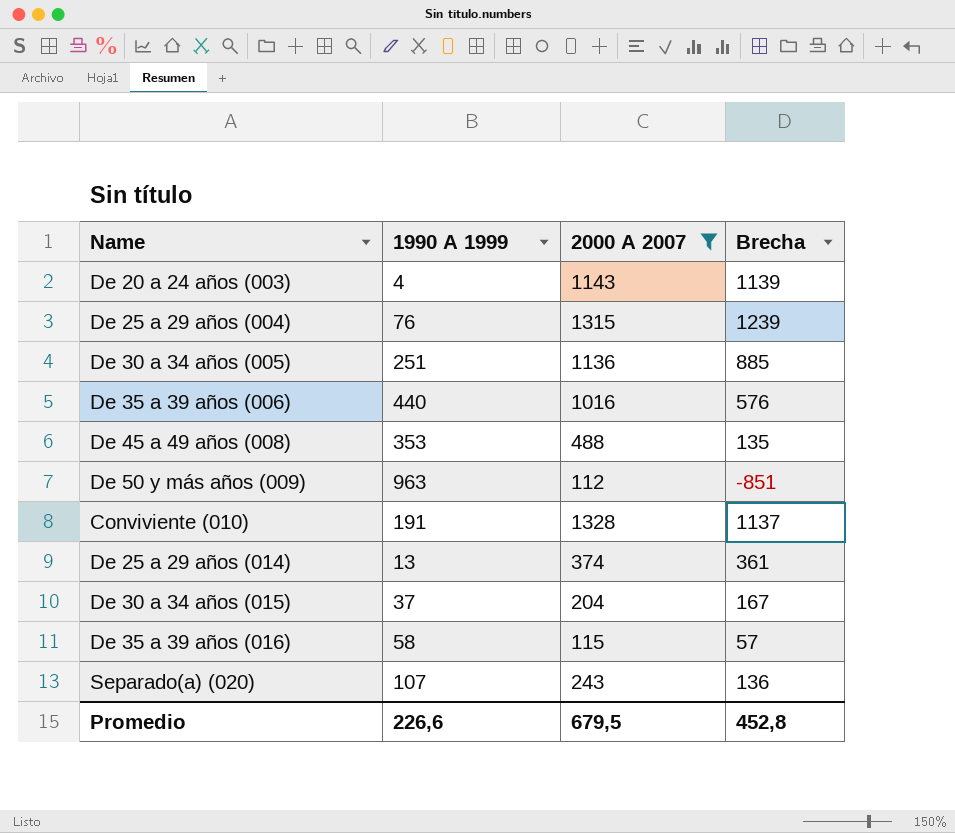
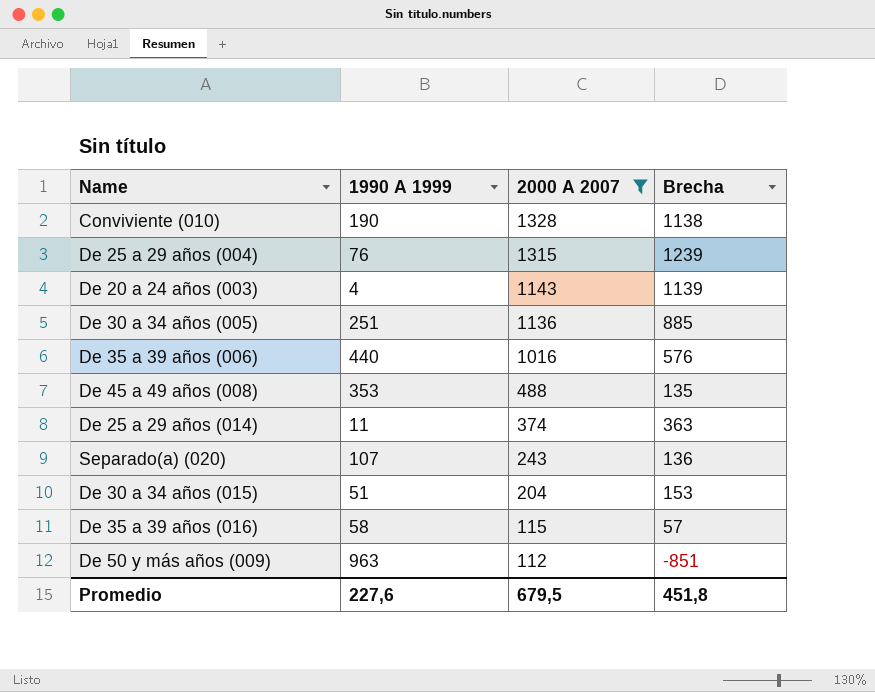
row order: none -> 2000 A 2007 descending
Conviviente (010) | 1990 A 1999: 191 -> 190
Conviviente (010) | Brecha: 1137 -> 1138
De 25 a 29 años (014) | 1990 A 1999: 13 -> 11
De 25 a 29 años (014) | Brecha: 361 -> 363
De 30 a 34 años (015) | 1990 A 1999: 37 -> 51
De 30 a 34 años (015) | Brecha: 167 -> 153
Promedio | 1990 A 1999: 226,6 -> 227,6
Promedio | Brecha: 452,8 -> 451,8

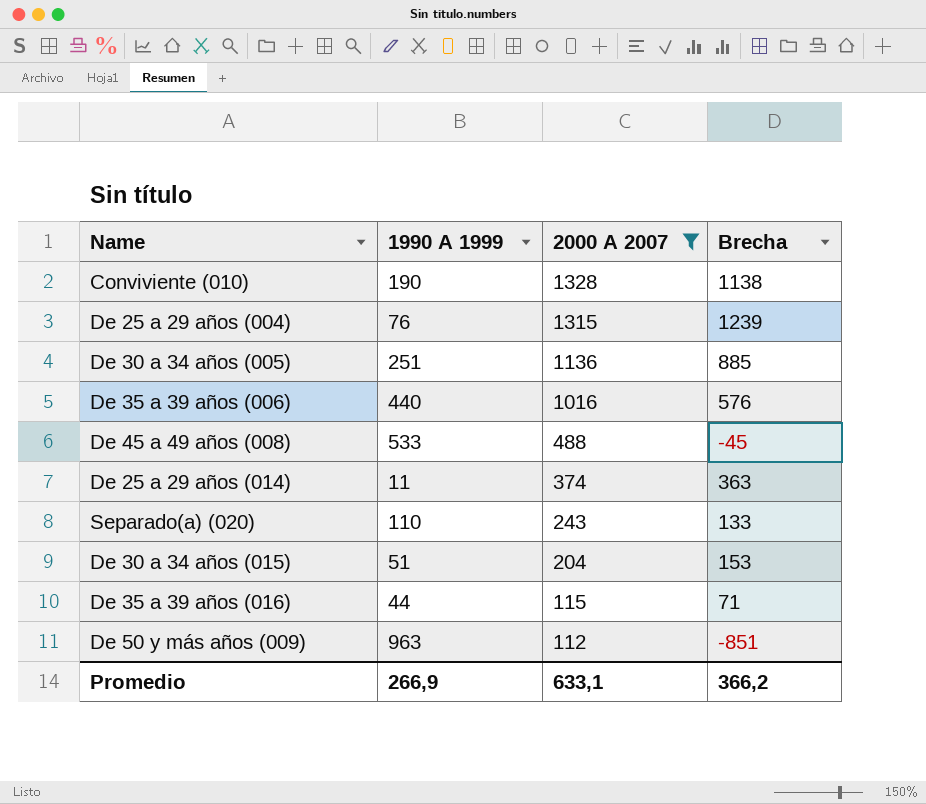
row De 20 a 24 años (003): 4 | 1143 | 1139 -> none
De 45 a 49 años (008) | 1990 A 1999: 353 -> 533
De 45 a 49 años (008) | Brecha: 135 -> -45
Separado(a) (020) | 1990 A 1999: 107 -> 110
Separado(a) (020) | Brecha: 136 -> 133
De 35 a 39 años (016) | 1990 A 1999: 58 -> 44
De 35 a 39 años (016) | Brecha: 57 -> 71
Promedio | 1990 A 1999: 227,6 -> 266,9
Promedio | 2000 A 2007: 679,5 -> 633,1
Promedio | Brecha: 451,8 -> 366,2

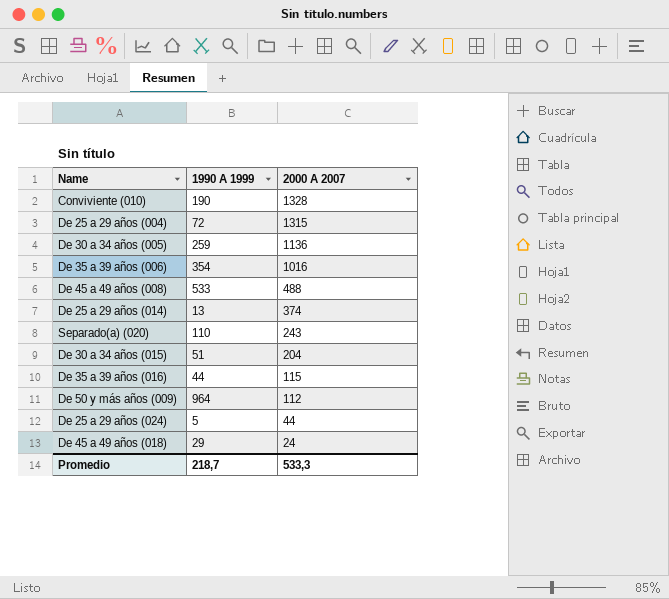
filter: 2000 A 2007 >= 112 -> none
column Brecha | formula: [2000 A 2007] - [1990 A 1999] -> none
De 25 a 29 años (004) | 1990 A 1999: 76 -> 72
De 30 a 34 años (005) | 1990 A 1999: 251 -> 259
De 35 a 39 años (006) | 1990 A 1999: 440 -> 354
De 25 a 29 años (014) | 1990 A 1999: 11 -> 13
De 50 y más años (009) | 1990 A 1999: 963 -> 964
Promedio | 1990 A 1999: 266,9 -> 218,7
Promedio | 2000 A 2007: 633,1 -> 533,3

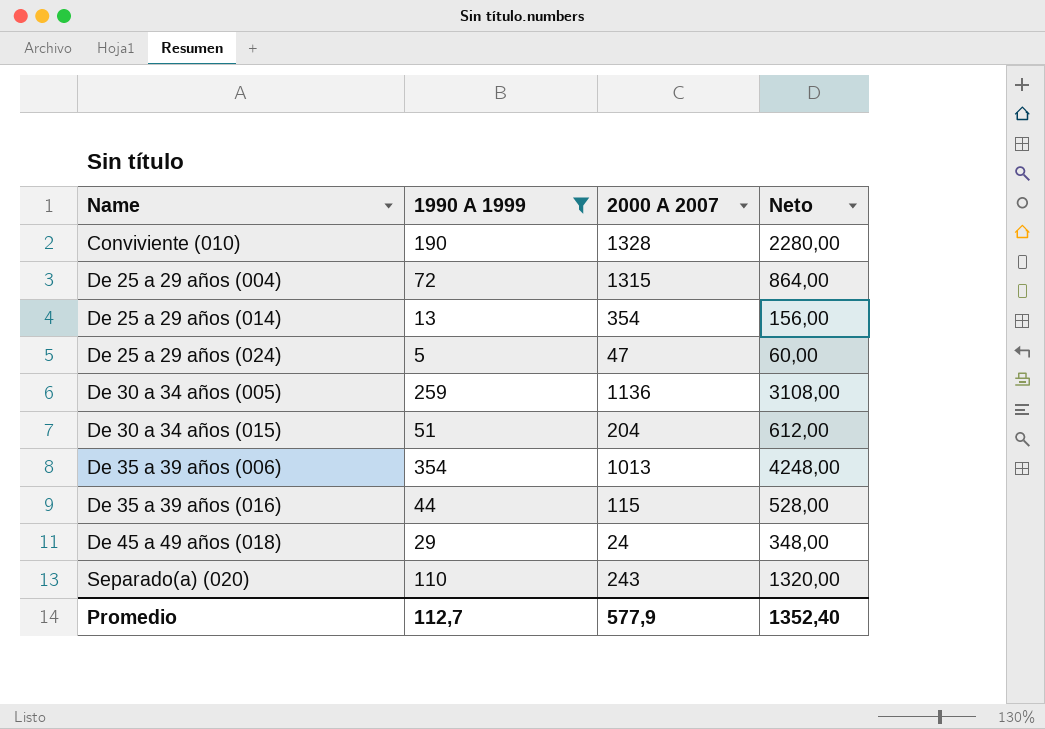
filter: none -> 1990 A 1999 <= 354
row order: 2000 A 2007 descending -> Name ascending
column Neto | formula: none -> [1990 A 1999] * 12
De 25 a 29 años (014) | 2000 A 2007: 374 -> 354
De 25 a 29 años (024) | 2000 A 2007: 44 -> 47
De 35 a 39 años (006) | 2000 A 2007: 1016 -> 1013
Promedio | 1990 A 1999: 218,7 -> 112,7
Promedio | 2000 A 2007: 533,3 -> 577,9

